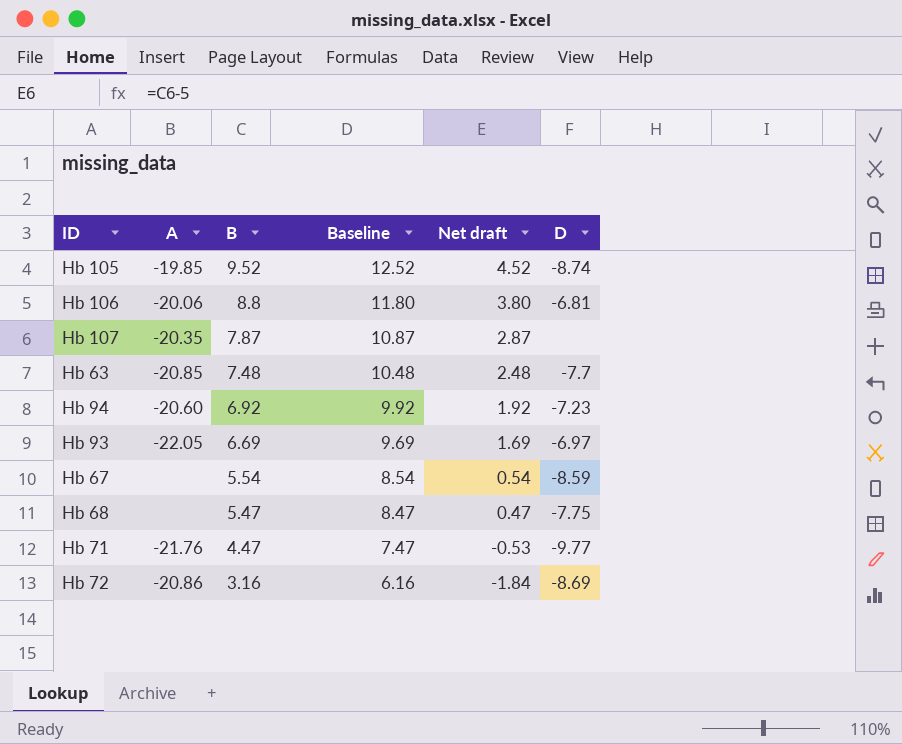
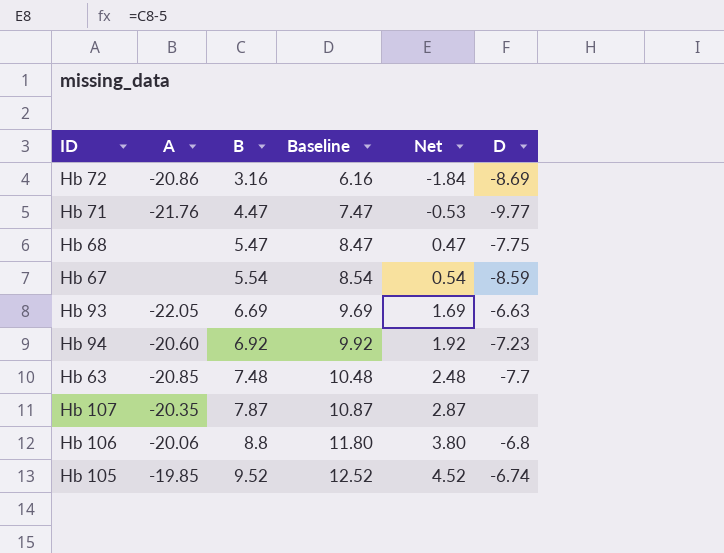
row order: B descending -> B ascending
column name: Net draft -> Net
Hb 93 | D: -6.97 -> -6.63
Hb 106 | D: -6.81 -> -6.8
Hb 105 | D: -8.74 -> -6.74

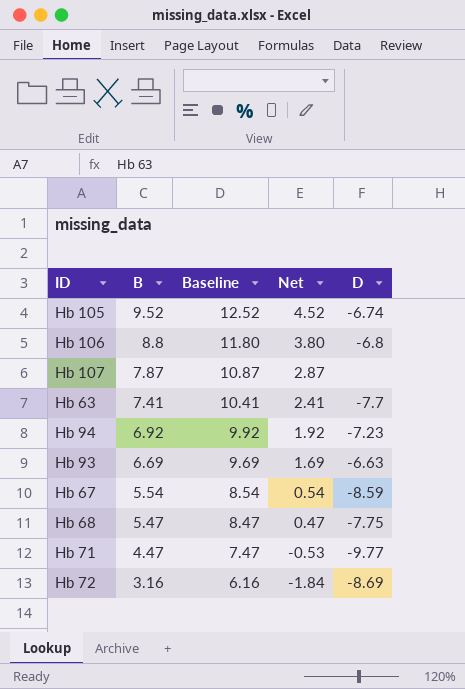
row order: B ascending -> B descending
column A | position: 2 -> none
Hb 63 | B: 7.48 -> 7.41
Hb 63 | Baseline: 10.48 -> 10.41
Hb 63 | Net: 2.48 -> 2.41

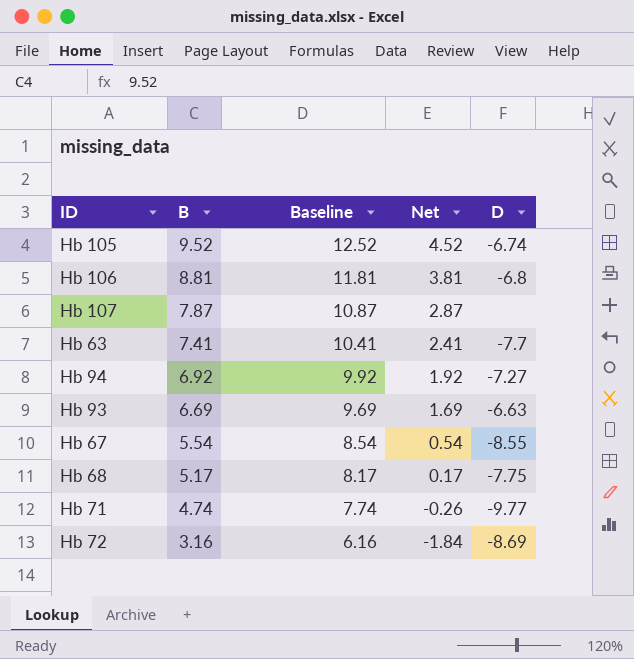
Hb 106 | B: 8.8 -> 8.81
Hb 106 | Baseline: 11.80 -> 11.81
Hb 106 | Net: 3.80 -> 3.81
Hb 94 | D: -7.23 -> -7.27
Hb 67 | D: -8.59 -> -8.55
Hb 68 | B: 5.47 -> 5.17
Hb 68 | Baseline: 8.47 -> 8.17
Hb 68 | Net: 0.47 -> 0.17
Hb 71 | B: 4.47 -> 4.74
Hb 71 | Baseline: 7.47 -> 7.74
Hb 71 | Net: -0.53 -> -0.26

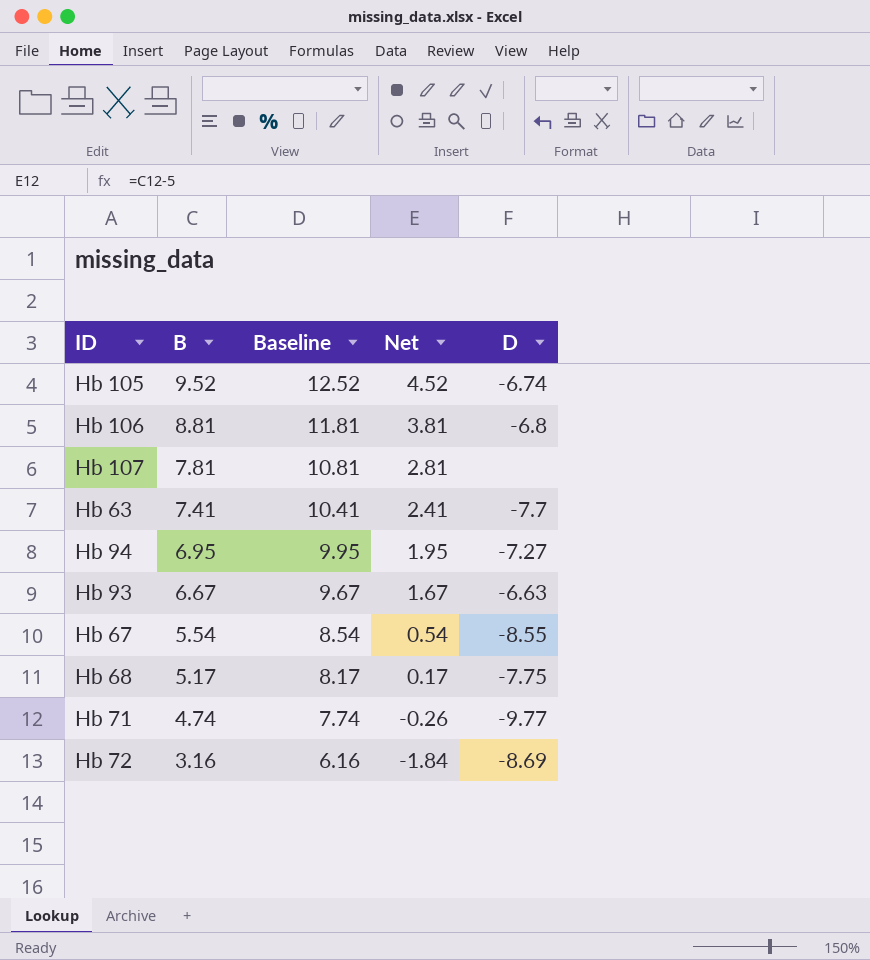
Hb 107 | B: 7.87 -> 7.81
Hb 107 | Baseline: 10.87 -> 10.81
Hb 107 | Net: 2.87 -> 2.81
Hb 94 | B: 6.92 -> 6.95
Hb 94 | Baseline: 9.92 -> 9.95
Hb 94 | Net: 1.92 -> 1.95
Hb 93 | B: 6.69 -> 6.67
Hb 93 | Baseline: 9.69 -> 9.67
Hb 93 | Net: 1.69 -> 1.67

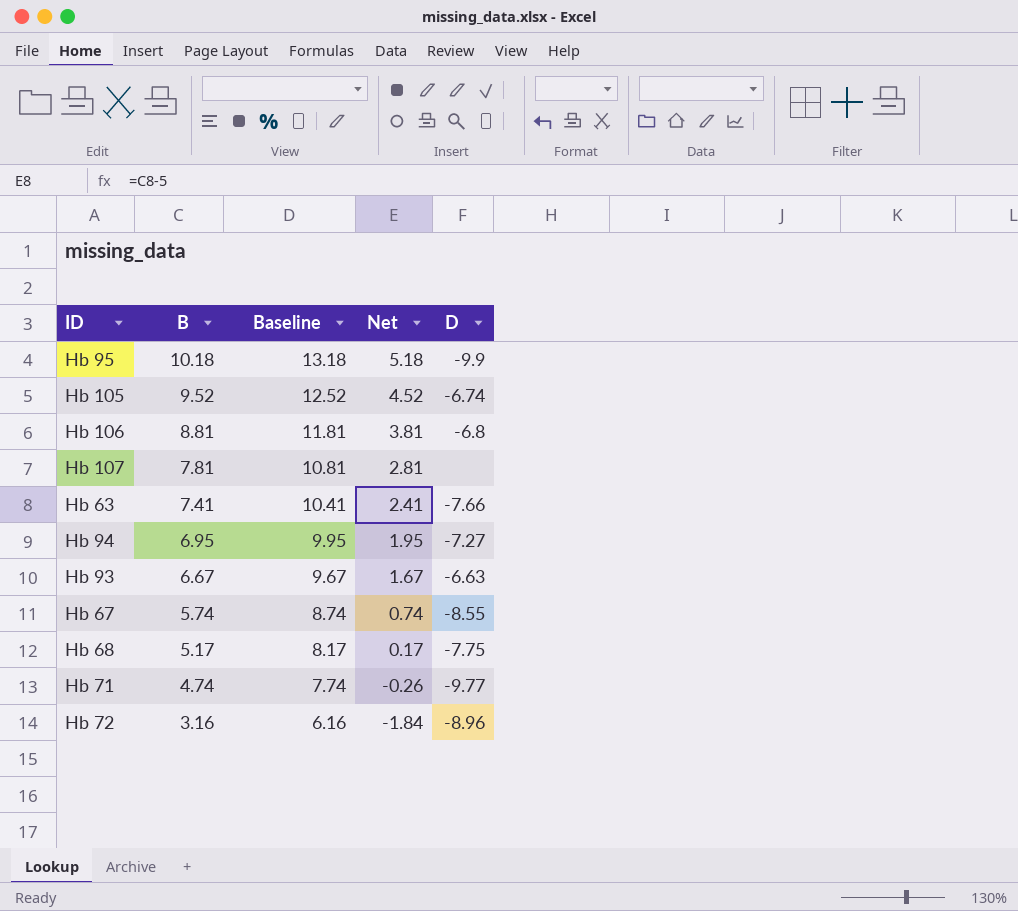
row Hb 95: none -> 10.18 | 13.18 | 5.18 | -9.9
Hb 63 | D: -7.7 -> -7.66
Hb 67 | B: 5.54 -> 5.74
Hb 67 | Baseline: 8.54 -> 8.74
Hb 67 | Net: 0.54 -> 0.74
Hb 72 | D: -8.69 -> -8.96

